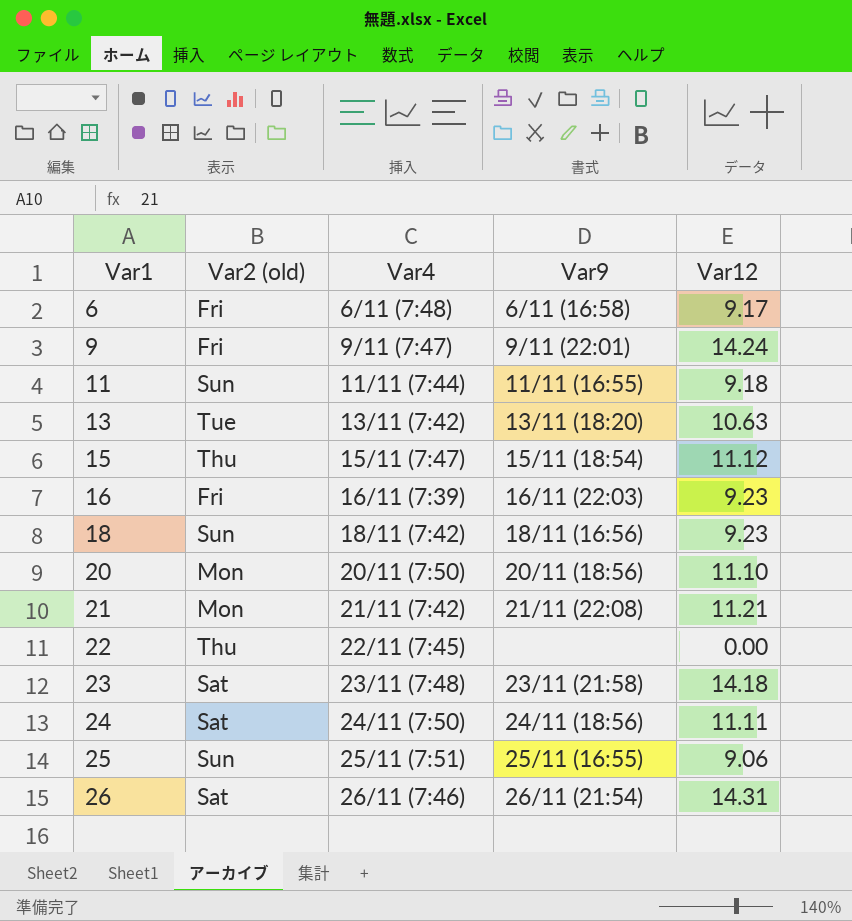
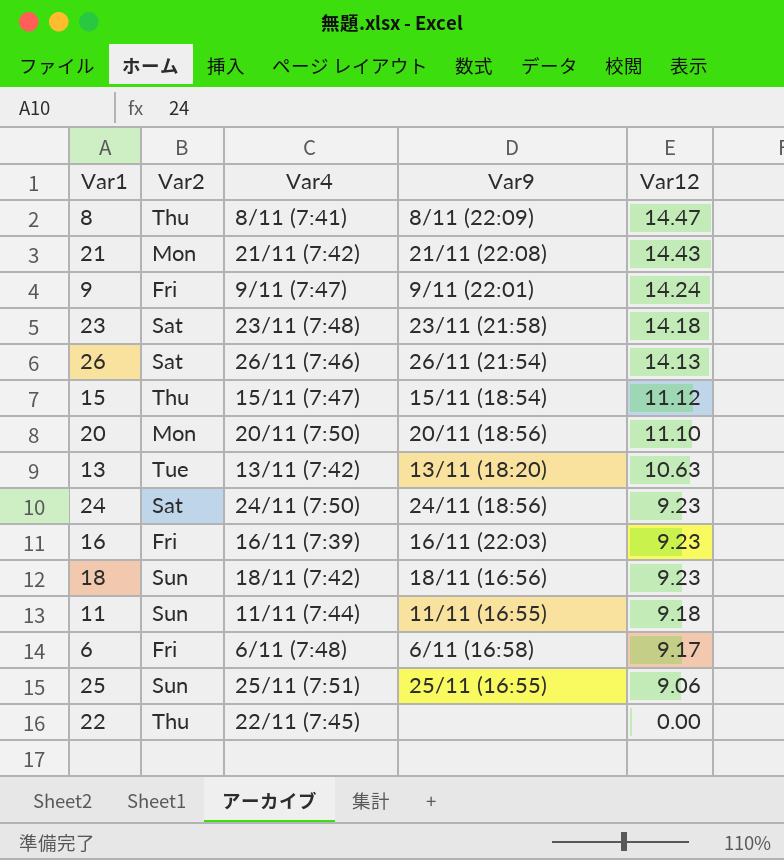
row order: Var1 ascending -> Var12 descending
column name: Var2 (old) -> Var2
row 8: none -> Thu | 8/11 (7:41) | 8/11 (22:09) | 14.47
21 | Var12: 11.21 -> 14.43
26 | Var12: 14.31 -> 14.13
24 | Var12: 11.11 -> 9.23

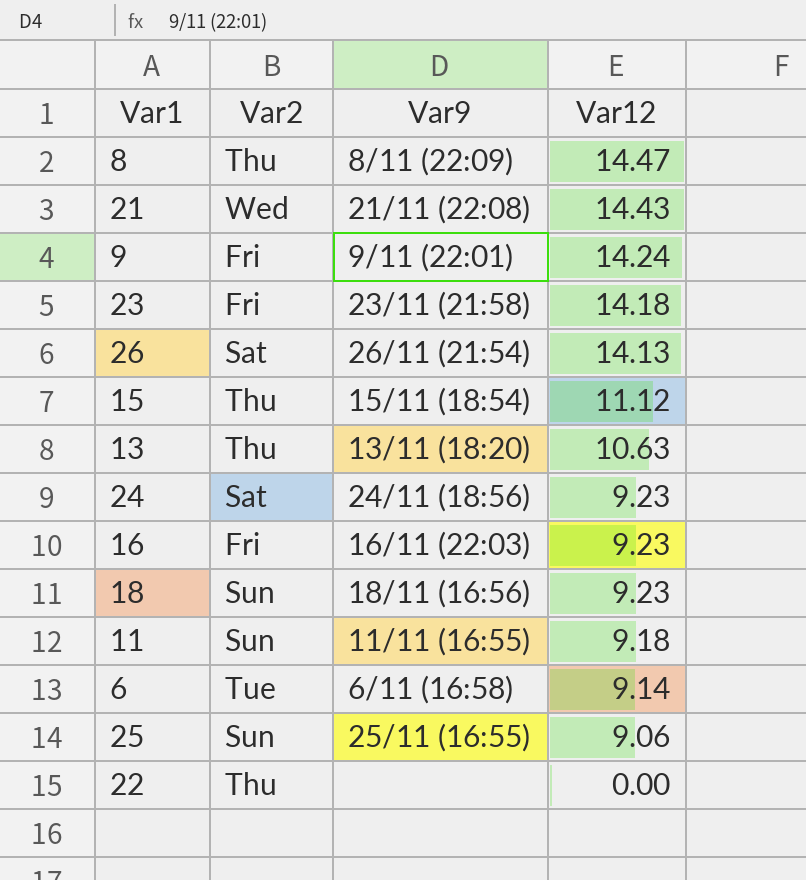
column Var4 | position: 3 -> none
row 20: Mon | 20/11 (7:50) | 20/11 (18:56) | 11.10 -> none
21 | Var2: Mon -> Wed
23 | Var2: Sat -> Fri
13 | Var2: Tue -> Thu
6 | Var2: Fri -> Tue
6 | Var12: 9.17 -> 9.14

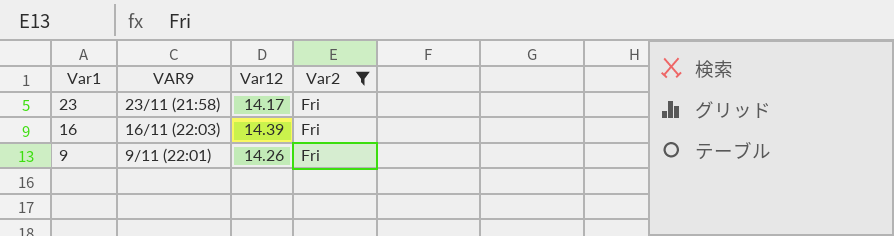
filter: none -> Var2 = Fri
row order: Var12 descending -> Var1 descending
column name: Var9 -> VAR9
column Var2 | position: 2 -> 4
23 | Var12: 14.18 -> 14.17
16 | Var12: 9.23 -> 14.39
9 | Var12: 14.24 -> 14.26

